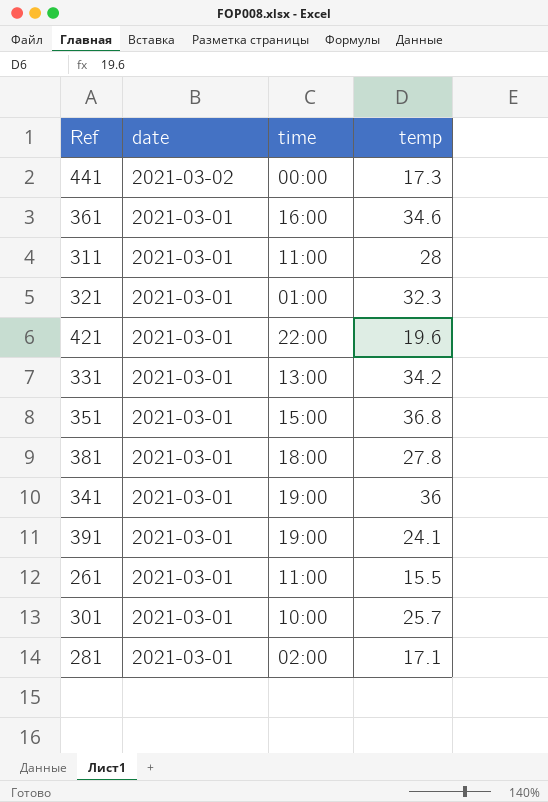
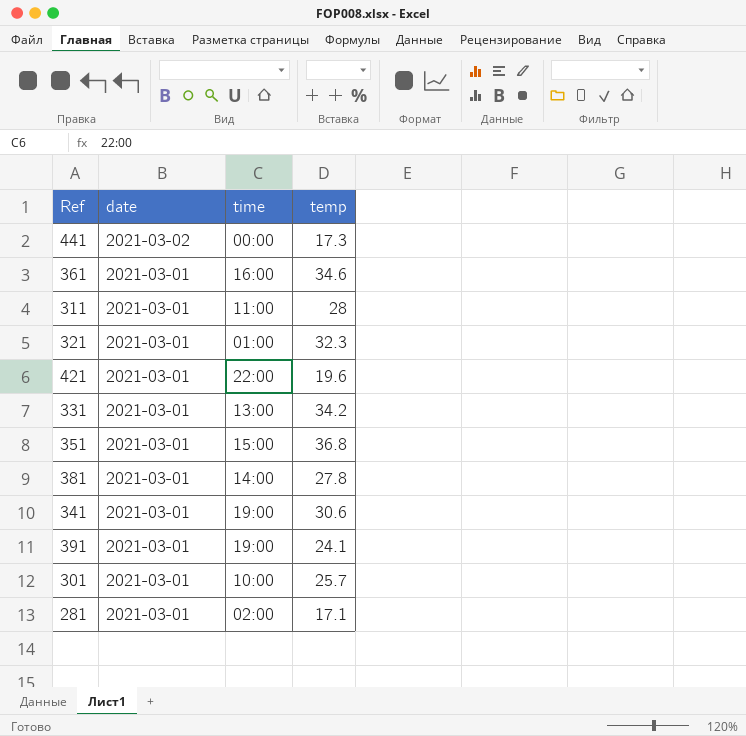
row 261: 2021-03-01 | 11:00 | 15.5 -> none
381 | time: 18:00 -> 14:00
341 | temp: 36 -> 30.6

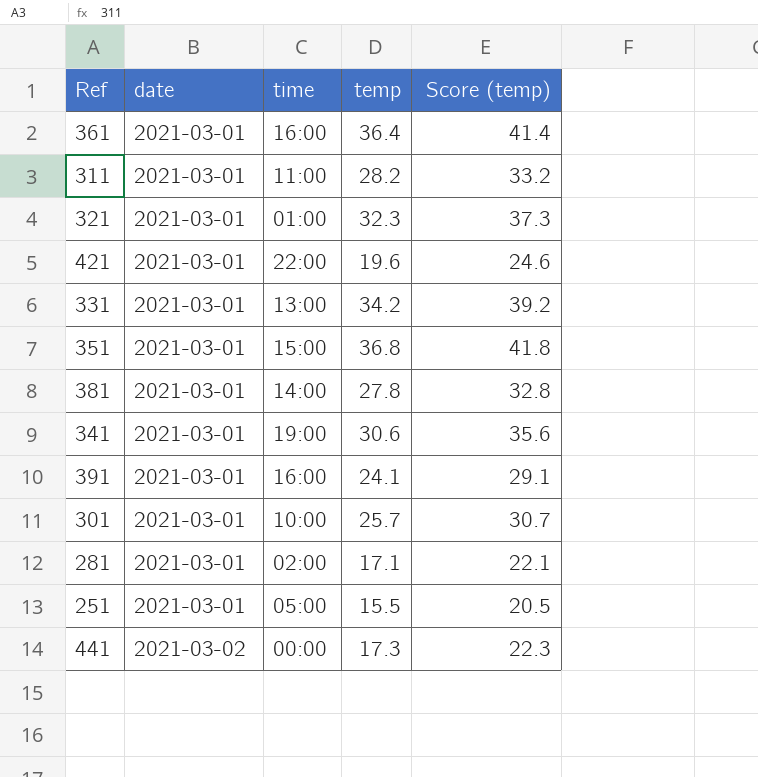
row order: date descending -> date ascending
column Score (temp) | formula: none -> [temp] + 5
361 | temp: 34.6 -> 36.4
311 | temp: 28 -> 28.2
391 | time: 19:00 -> 16:00
row 251: none -> 2021-03-01 | 05:00 | 15.5 | 20.5

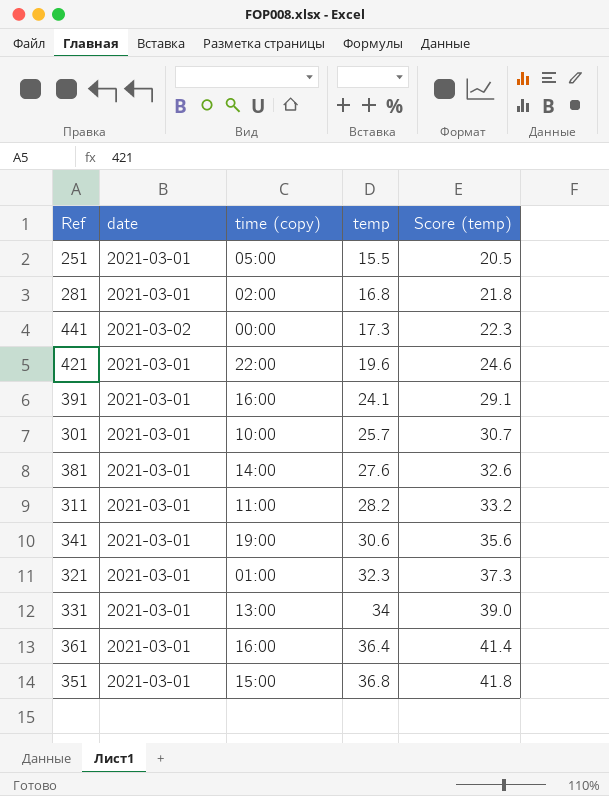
row order: date ascending -> temp ascending
column name: time -> time (copy)
281 | temp: 17.1 -> 16.8
281 | Score (temp): 22.1 -> 21.8
381 | temp: 27.8 -> 27.6
381 | Score (temp): 32.8 -> 32.6
331 | temp: 34.2 -> 34
331 | Score (temp): 39.2 -> 39.0

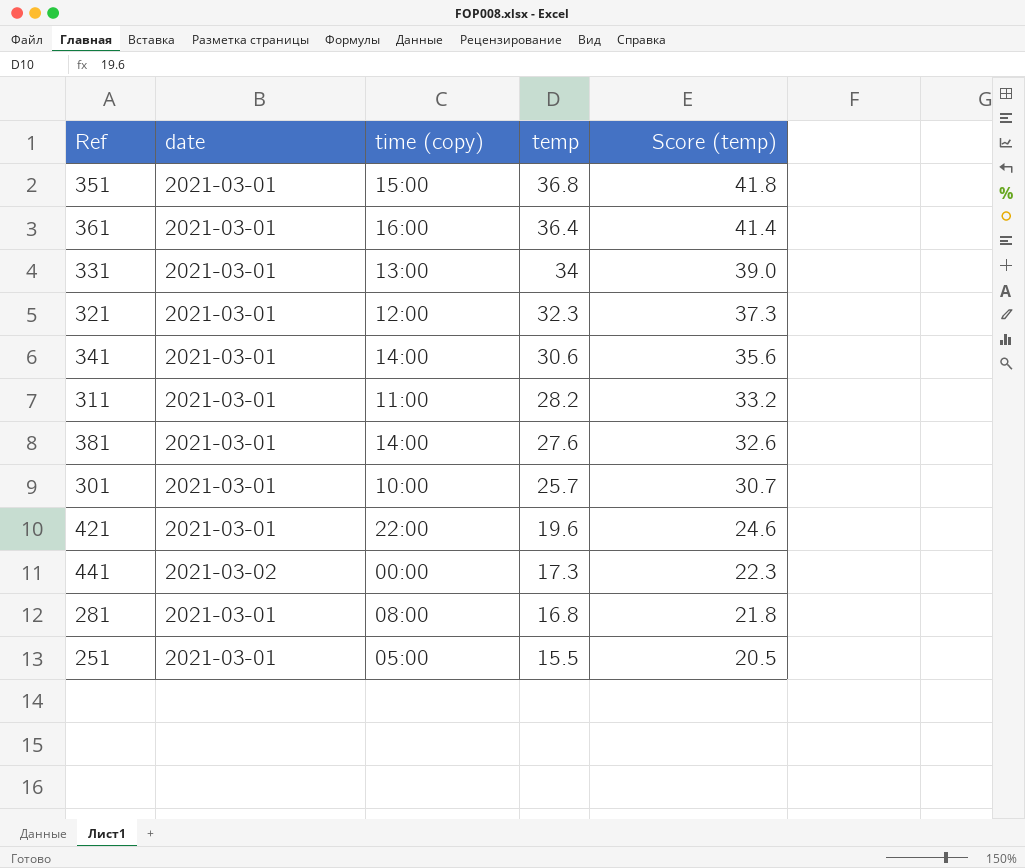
row order: temp ascending -> temp descending
row 391: 2021-03-01 | 16:00 | 24.1 | 29.1 -> none
321 | time (copy): 01:00 -> 12:00
341 | time (copy): 19:00 -> 14:00
281 | time (copy): 02:00 -> 08:00

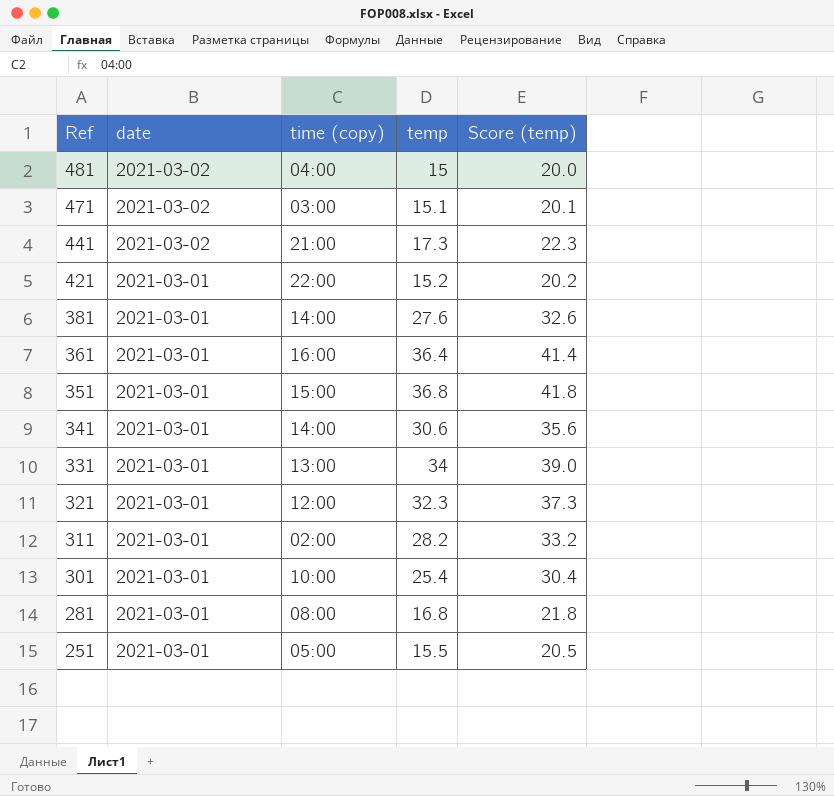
row order: temp descending -> Ref descending
row 481: none -> 2021-03-02 | 04:00 | 15 | 20.0
row 471: none -> 2021-03-02 | 03:00 | 15.1 | 20.1
441 | time (copy): 00:00 -> 21:00
421 | temp: 19.6 -> 15.2
421 | Score (temp): 24.6 -> 20.2
311 | time (copy): 11:00 -> 02:00
301 | temp: 25.7 -> 25.4
301 | Score (temp): 30.7 -> 30.4

